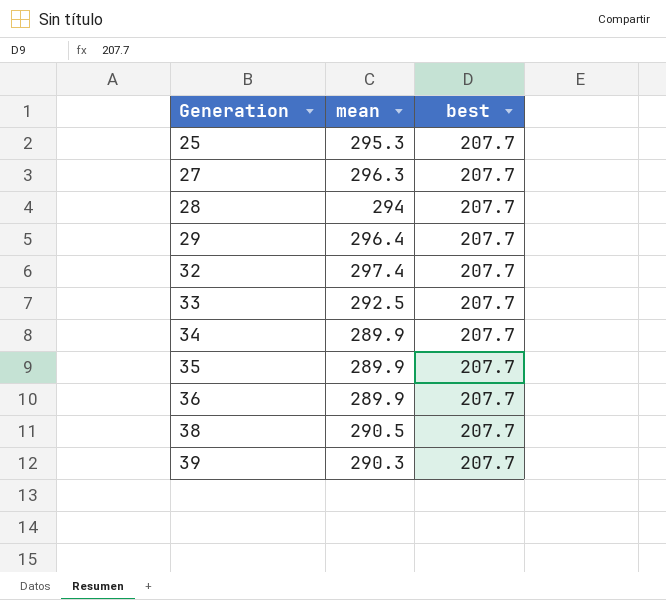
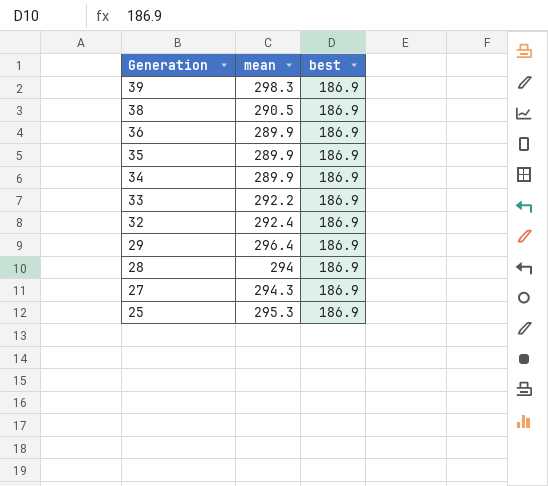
row order: Generation ascending -> Generation descending
39 | mean: 290.3 -> 298.3
39 | best: 207.7 -> 186.9
38 | best: 207.7 -> 186.9
36 | best: 207.7 -> 186.9
35 | best: 207.7 -> 186.9
34 | best: 207.7 -> 186.9
33 | mean: 292.5 -> 292.2
33 | best: 207.7 -> 186.9
32 | mean: 297.4 -> 292.4
32 | best: 207.7 -> 186.9
29 | best: 207.7 -> 186.9
28 | best: 207.7 -> 186.9
27 | mean: 296.3 -> 294.3
27 | best: 207.7 -> 186.9
25 | best: 207.7 -> 186.9

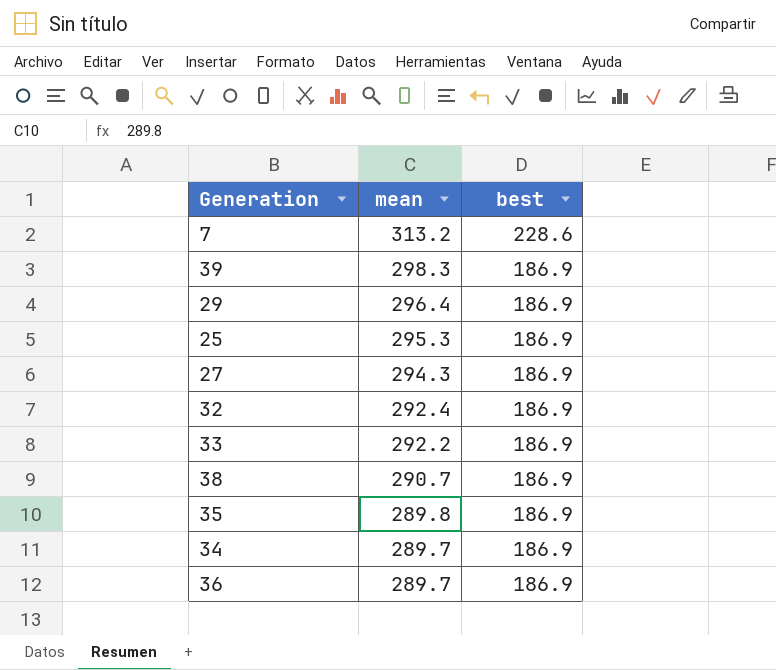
row order: Generation descending -> mean descending
row 28: 294 | 186.9 -> none
row 7: none -> 313.2 | 228.6
38 | mean: 290.5 -> 290.7
35 | mean: 289.9 -> 289.8
34 | mean: 289.9 -> 289.7
36 | mean: 289.9 -> 289.7

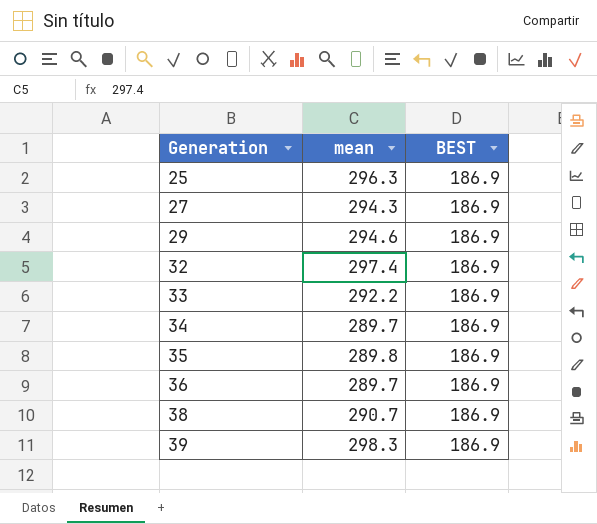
row order: mean descending -> Generation ascending
column name: best -> BEST
row 7: 313.2 | 228.6 -> none
25 | mean: 295.3 -> 296.3
29 | mean: 296.4 -> 294.6
32 | mean: 292.4 -> 297.4

